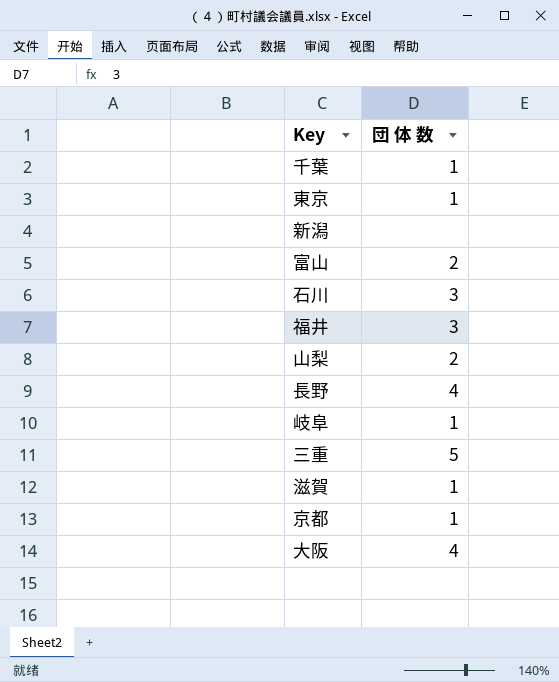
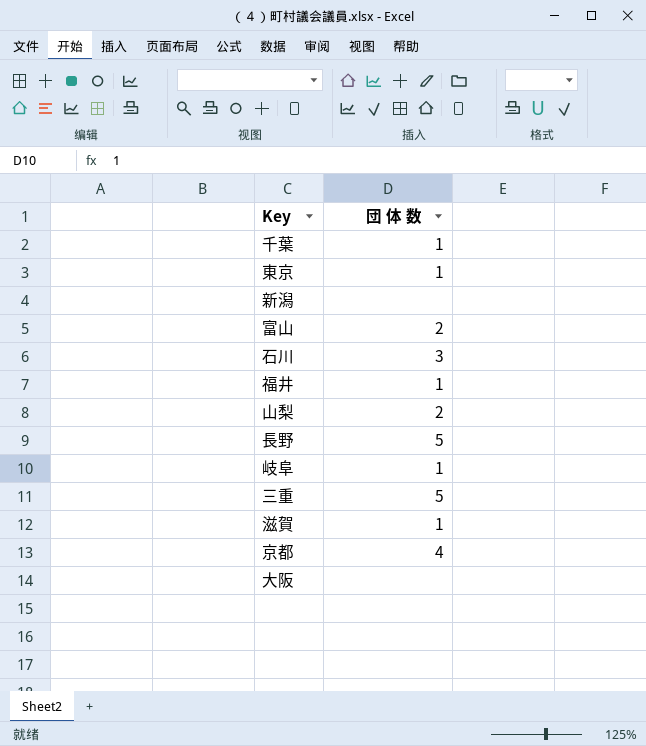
福井 | 団 体 数: 3 -> 1
長野 | 団 体 数: 4 -> 5
京都 | 団 体 数: 1 -> 4
大阪 | 団 体 数: 4 -> none

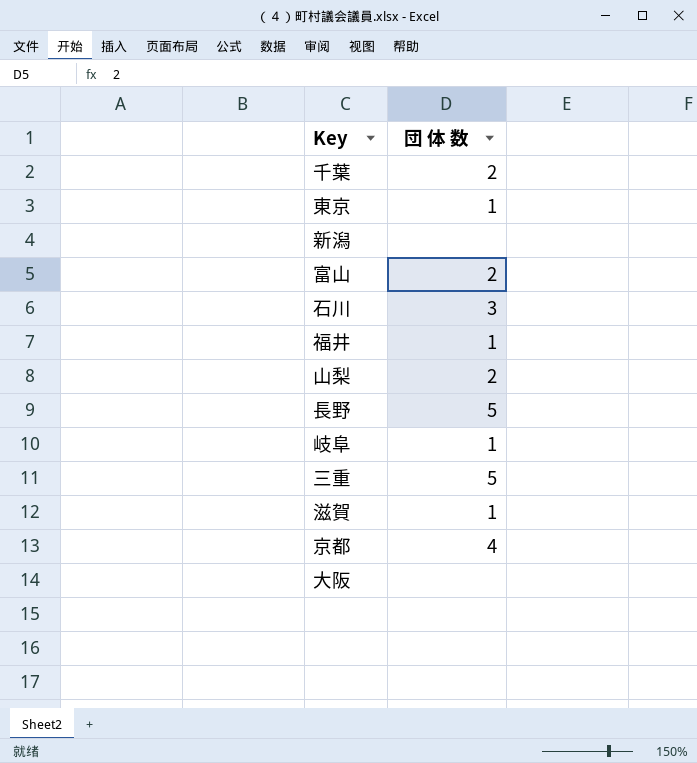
千葉 | 団 体 数: 1 -> 2

